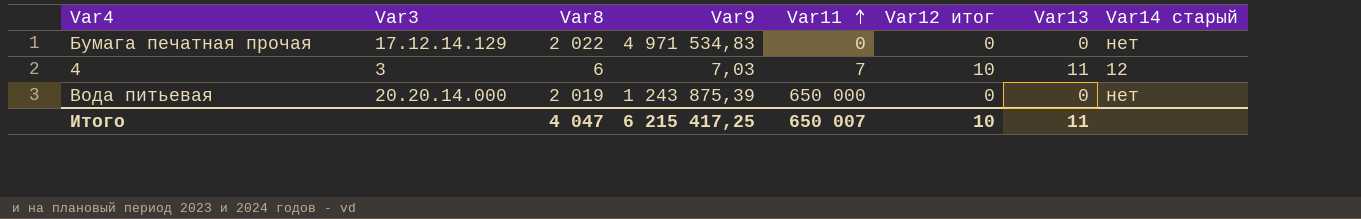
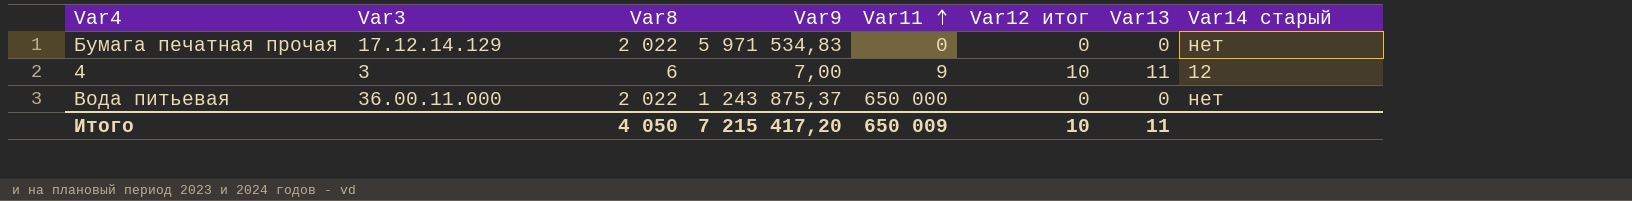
Бумага печатная прочая | Var9: 4 971 534,83 -> 5 971 534,83
4 | Var9: 7,03 -> 7,00
4 | Var11: 7 -> 9
Вода питьевая | Var3: 20.20.14.000 -> 36.00.11.000
Вода питьевая | Var8: 2 019 -> 2 022
Вода питьевая | Var9: 1 243 875,39 -> 1 243 875,37
Итого | Var8: 4 047 -> 4 050
Итого | Var9: 6 215 417,25 -> 7 215 417,20
Итого | Var11: 650 007 -> 650 009

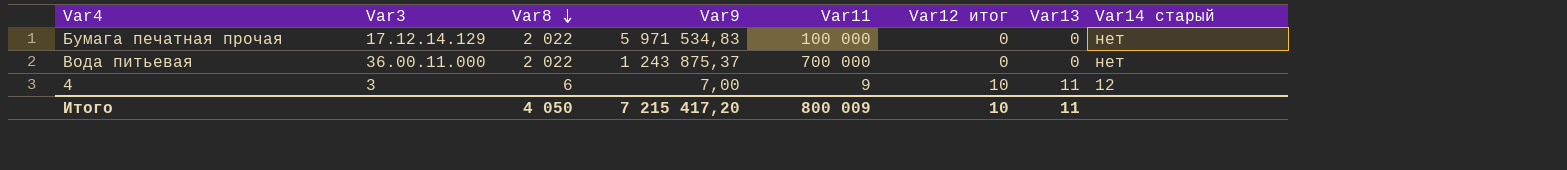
row order: Var11 ascending -> Var8 descending
Бумага печатная прочая | Var11: 0 -> 100 000
Вода питьевая | Var11: 650 000 -> 700 000
Итого | Var11: 650 009 -> 800 009

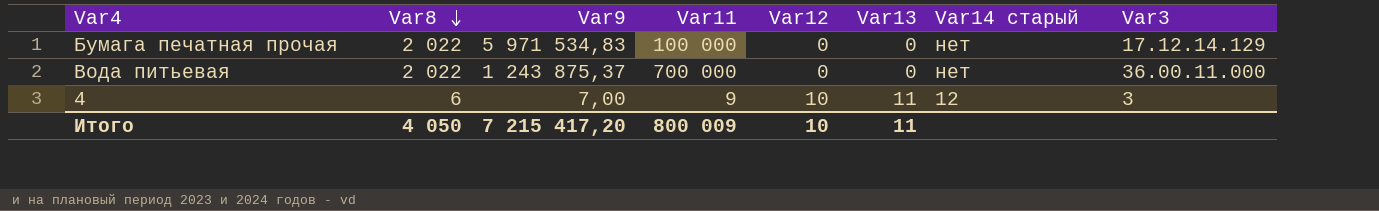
column name: Var12 итог -> Var12
column Var3 | position: 2 -> 8

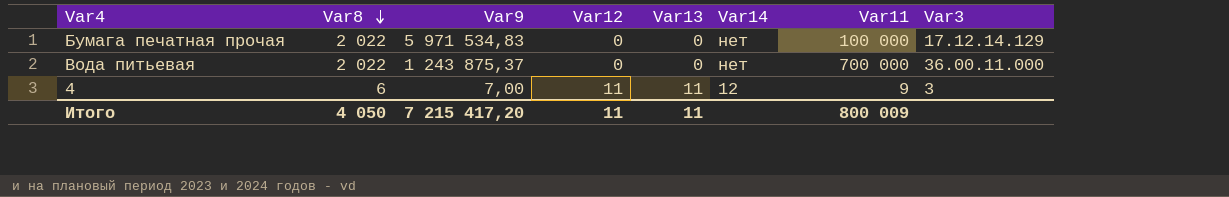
column name: Var14 старый -> Var14
column Var11 | position: 4 -> 7
4 | Var12: 10 -> 11
Итого | Var12: 10 -> 11

